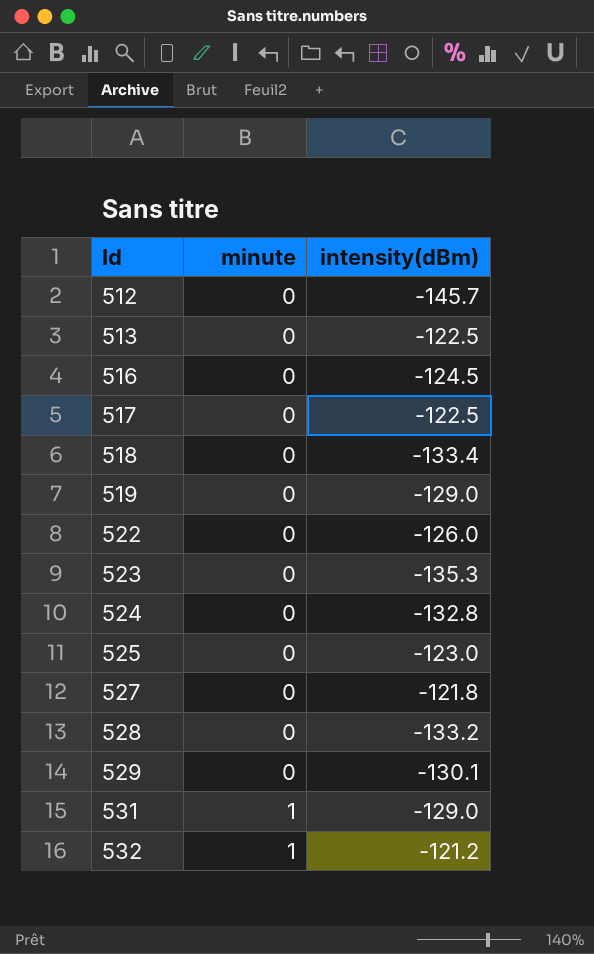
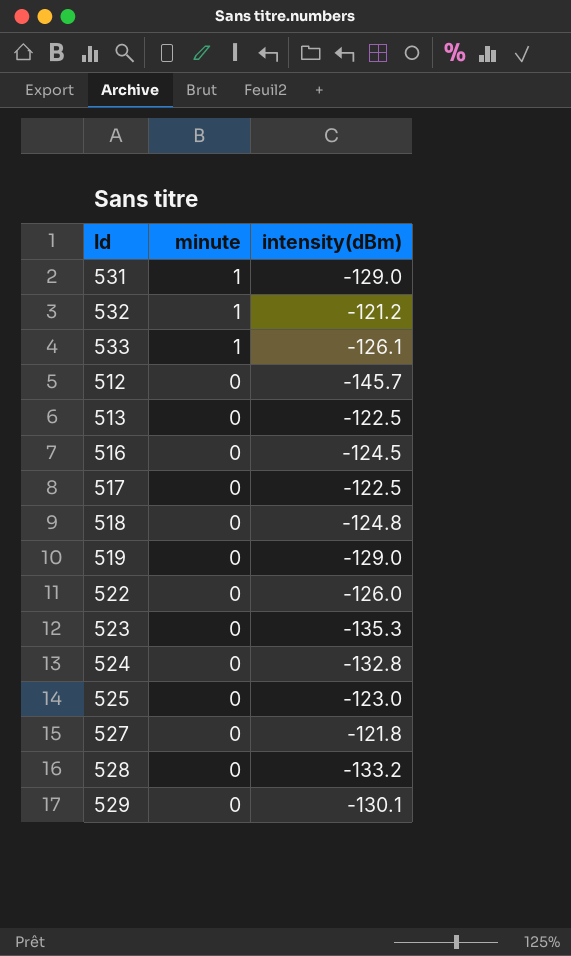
row order: Id ascending -> minute descending
row 533: none -> 1 | -126.1
518 | intensity(dBm): -133.4 -> -124.8

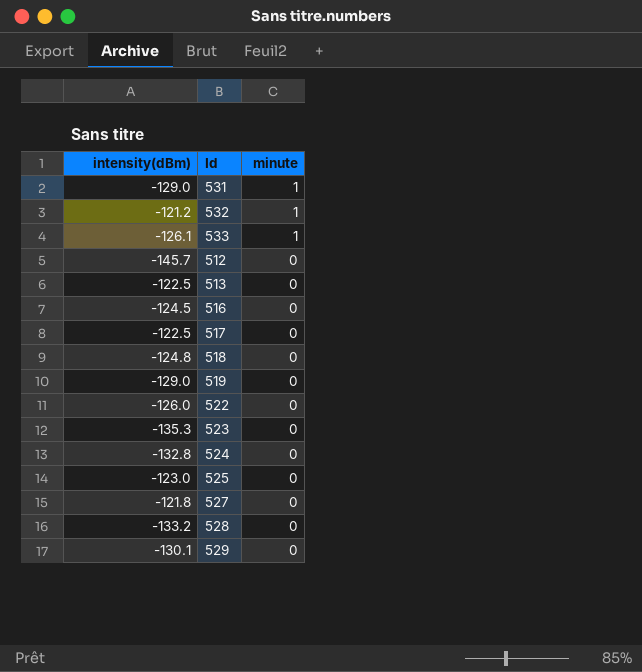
column intensity(dBm) | position: 3 -> 1

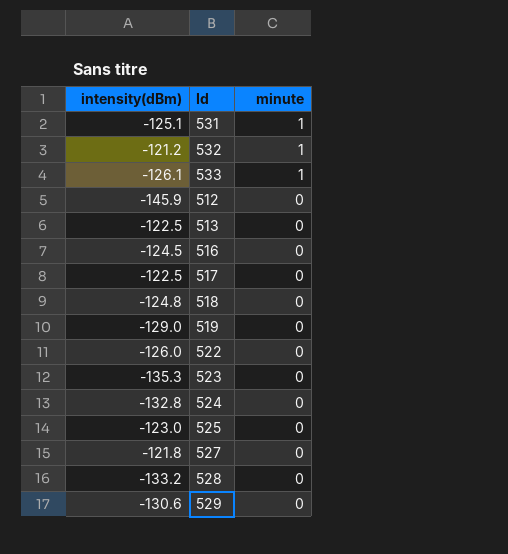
531 | intensity(dBm): -129.0 -> -125.1
512 | intensity(dBm): -145.7 -> -145.9
529 | intensity(dBm): -130.1 -> -130.6

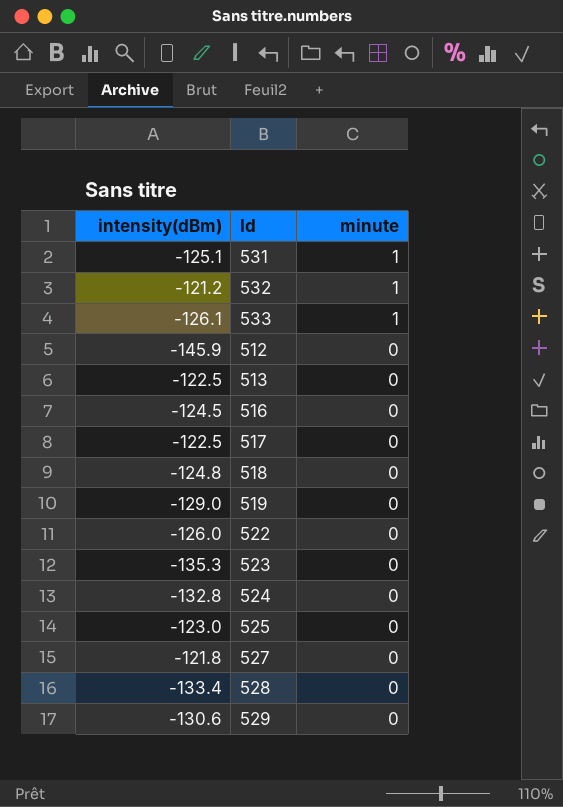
528 | intensity(dBm): -133.2 -> -133.4

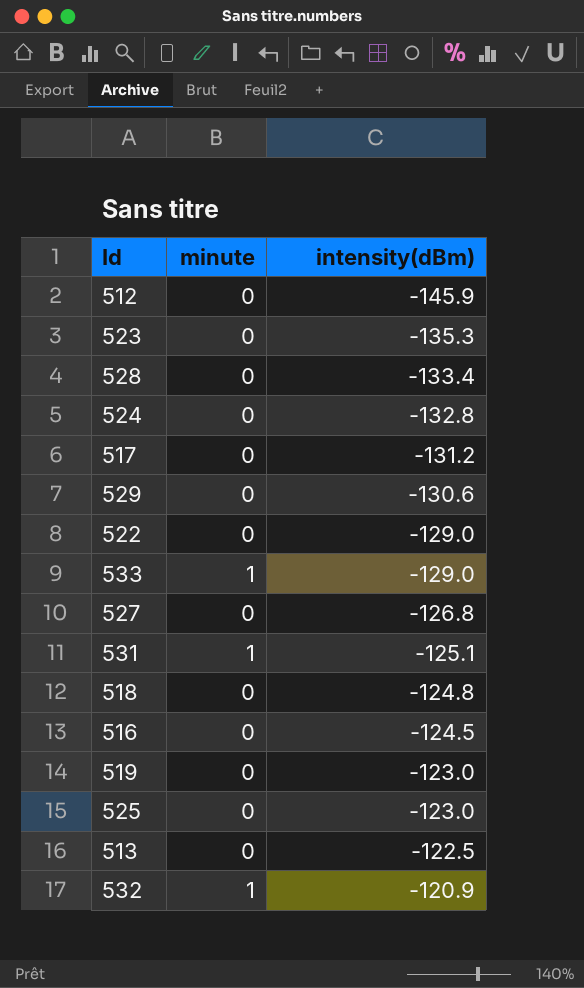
row order: minute descending -> intensity(dBm) ascending
column intensity(dBm) | position: 1 -> 3
517 | intensity(dBm): -122.5 -> -131.2
522 | intensity(dBm): -126.0 -> -129.0
533 | intensity(dBm): -126.1 -> -129.0
527 | intensity(dBm): -121.8 -> -126.8
519 | intensity(dBm): -129.0 -> -123.0
532 | intensity(dBm): -121.2 -> -120.9

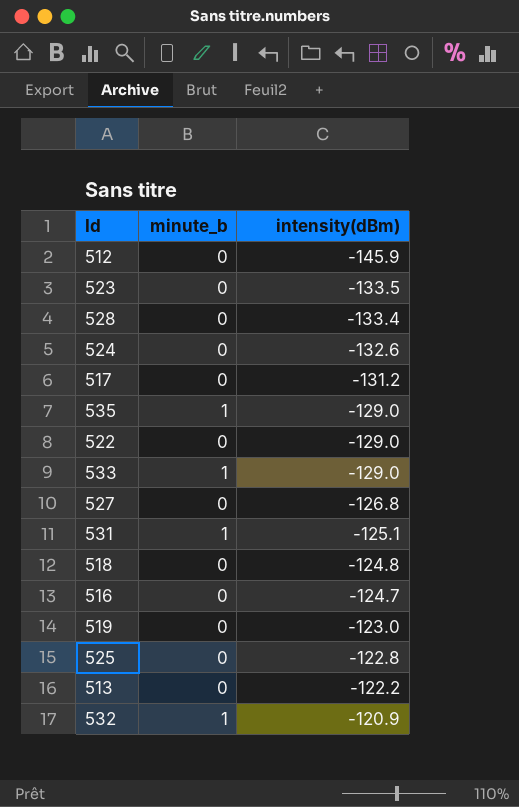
column name: minute -> minute_b
row 529: 0 | -130.6 -> none
523 | intensity(dBm): -135.3 -> -133.5
524 | intensity(dBm): -132.8 -> -132.6
row 535: none -> 1 | -129.0
516 | intensity(dBm): -124.5 -> -124.7
525 | intensity(dBm): -123.0 -> -122.8
513 | intensity(dBm): -122.5 -> -122.2

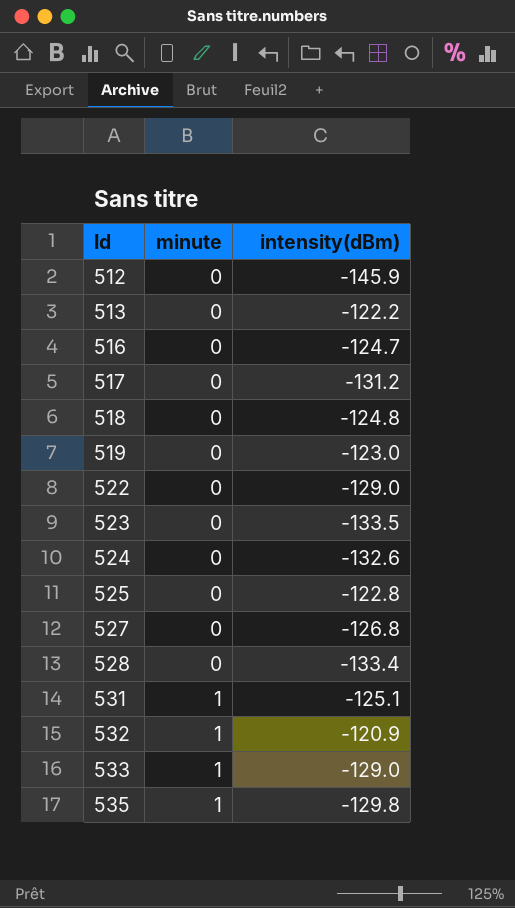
row order: intensity(dBm) ascending -> Id ascending
column name: minute_b -> minute
535 | intensity(dBm): -129.0 -> -129.8

